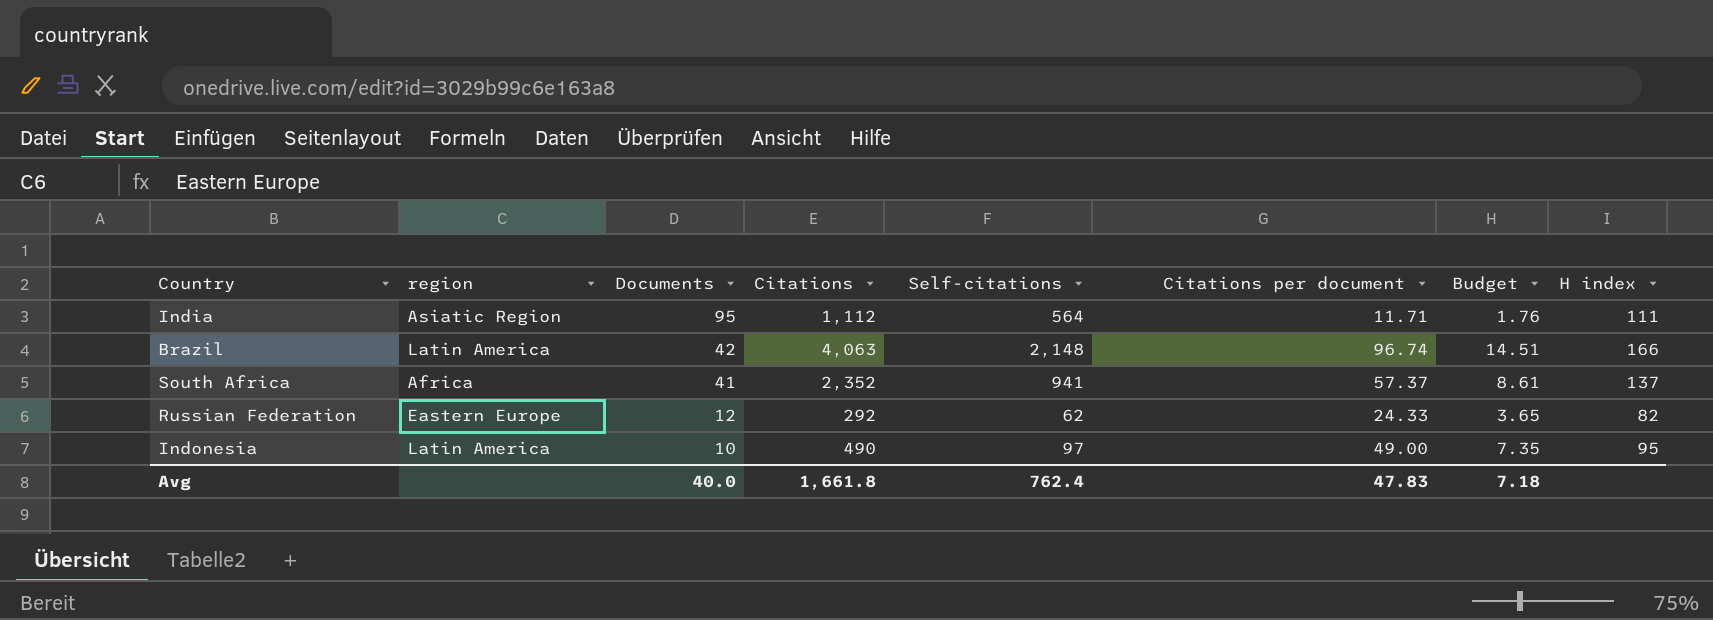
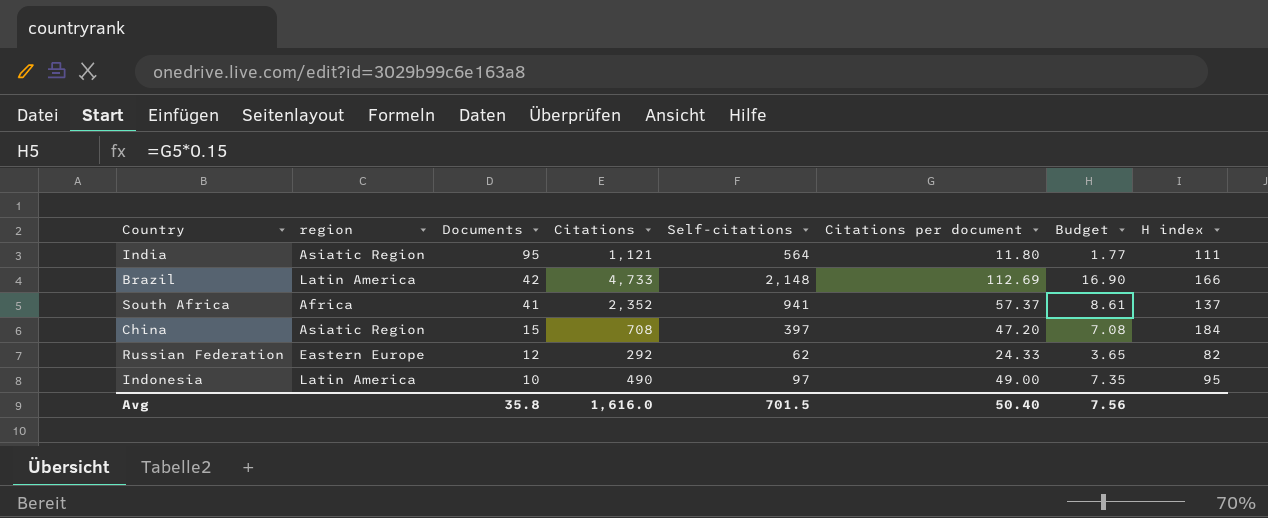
India | Citations: 1,112 -> 1,121
India | Citations per document: 11.71 -> 11.80
India | Budget: 1.76 -> 1.77
Brazil | Citations: 4,063 -> 4,733
Brazil | Citations per document: 96.74 -> 112.69
Brazil | Budget: 14.51 -> 16.90
row China: none -> Asiatic Region | 15 | 708 | 397 | 47.20 | 7.08 | 184
Avg | Documents: 40.0 -> 35.8
Avg | Citations: 1,661.8 -> 1,616.0
Avg | Self-citations: 762.4 -> 701.5
Avg | Citations per document: 47.83 -> 50.40
Avg | Budget: 7.18 -> 7.56

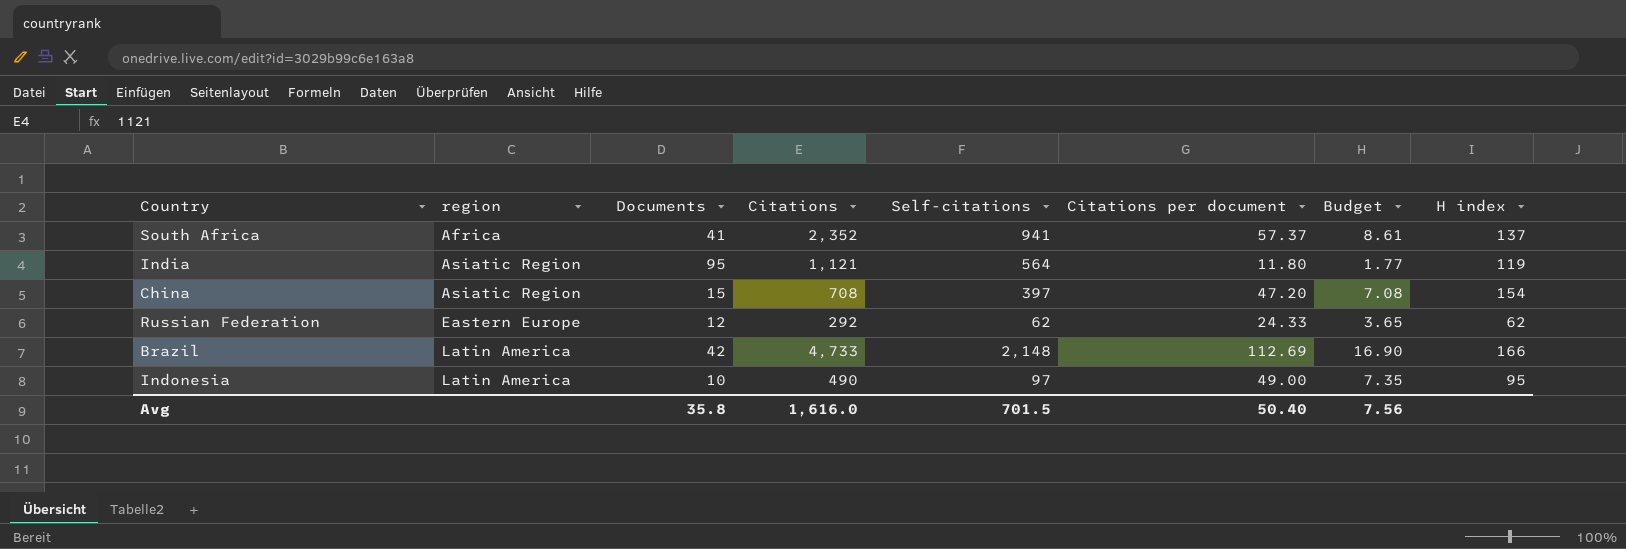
row order: Documents descending -> region ascending
India | H index: 111 -> 119
China | H index: 184 -> 154
Russian Federation | H index: 82 -> 62

